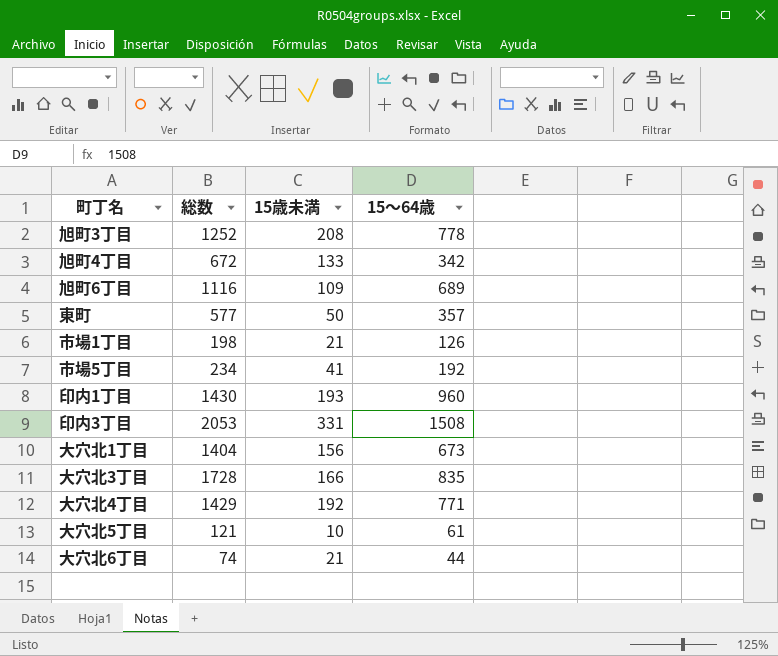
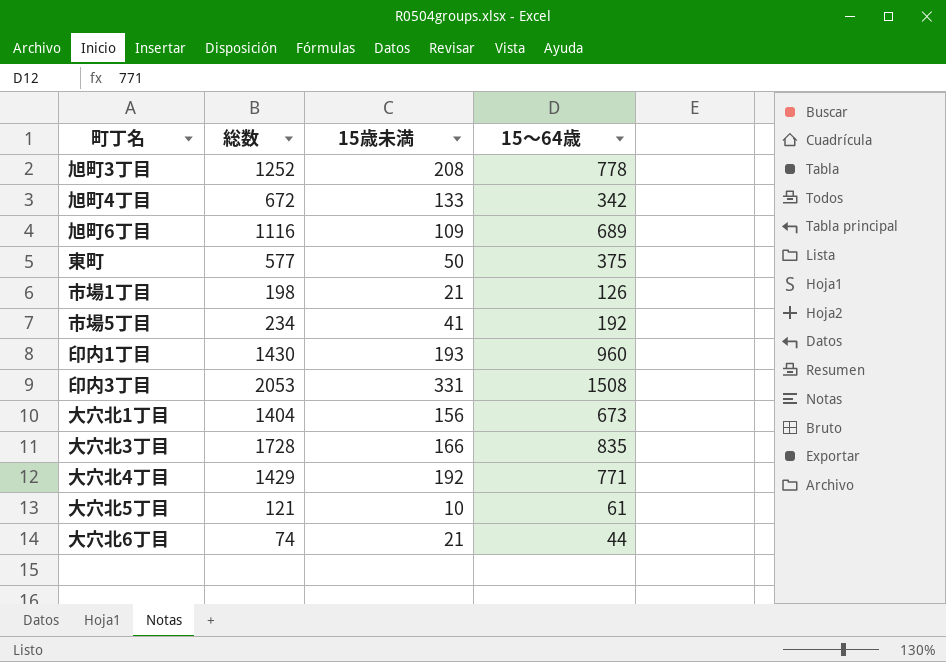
東町 | 15～64歳: 357 -> 375

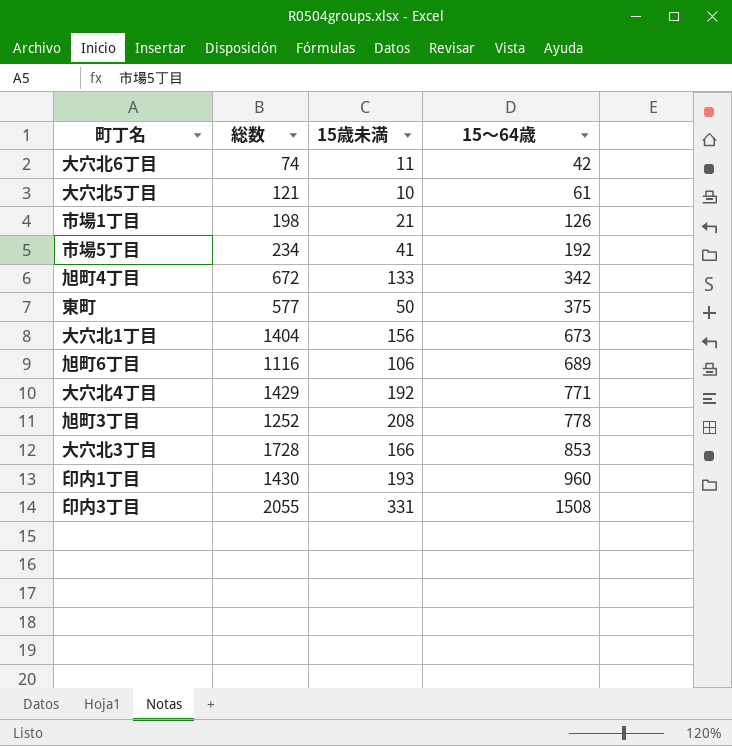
row order: none -> 15～64歳 ascending
大穴北6丁目 | 15歳未満: 21 -> 11
大穴北6丁目 | 15～64歳: 44 -> 42
旭町6丁目 | 15歳未満: 109 -> 106
大穴北3丁目 | 15～64歳: 835 -> 853
印内3丁目 | 総数: 2053 -> 2055

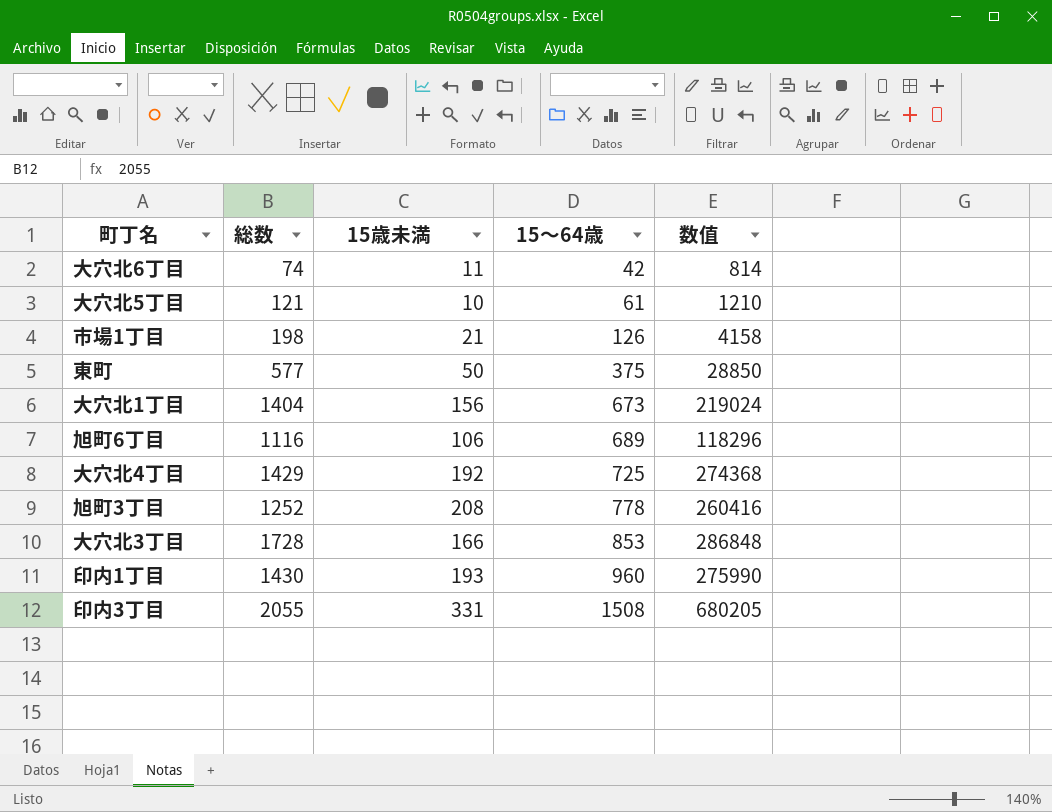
column 数值 | formula: none -> [総数] * [15歳未満]
row 市場5丁目: 234 | 41 | 192 -> none
row 旭町4丁目: 672 | 133 | 342 -> none
大穴北4丁目 | 15～64歳: 771 -> 725

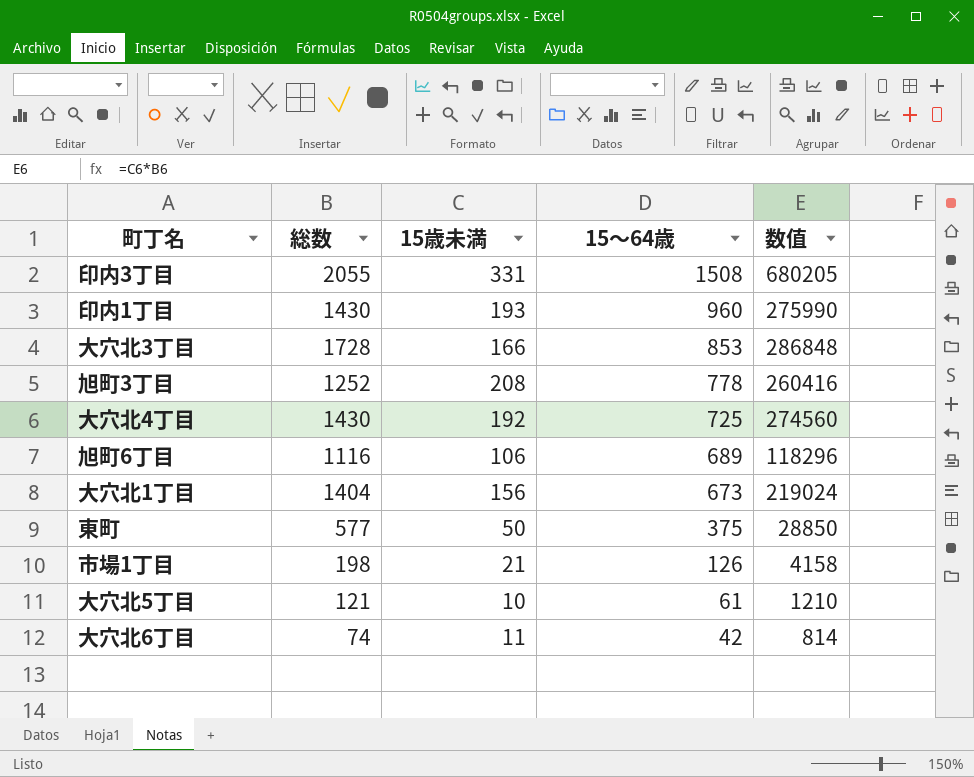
row order: 15～64歳 ascending -> 15～64歳 descending
大穴北4丁目 | 総数: 1429 -> 1430
大穴北4丁目 | 数值: 274368 -> 274560

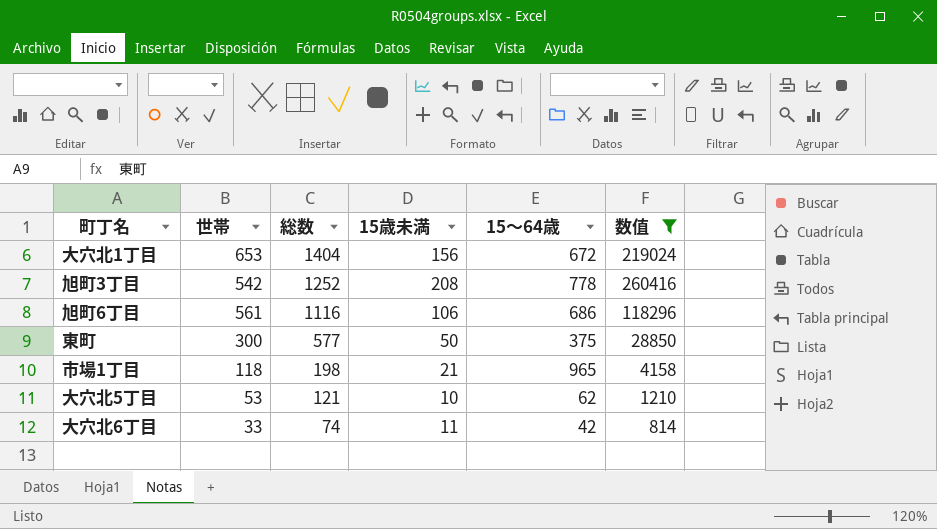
filter: none -> 数值 <= 260416
row order: 15～64歳 descending -> 総数 descending
column 世帯 | position: none -> 2
大穴北1丁目 | 15～64歳: 673 -> 672
旭町6丁目 | 15～64歳: 689 -> 686
市場1丁目 | 15～64歳: 126 -> 965
大穴北5丁目 | 15～64歳: 61 -> 62

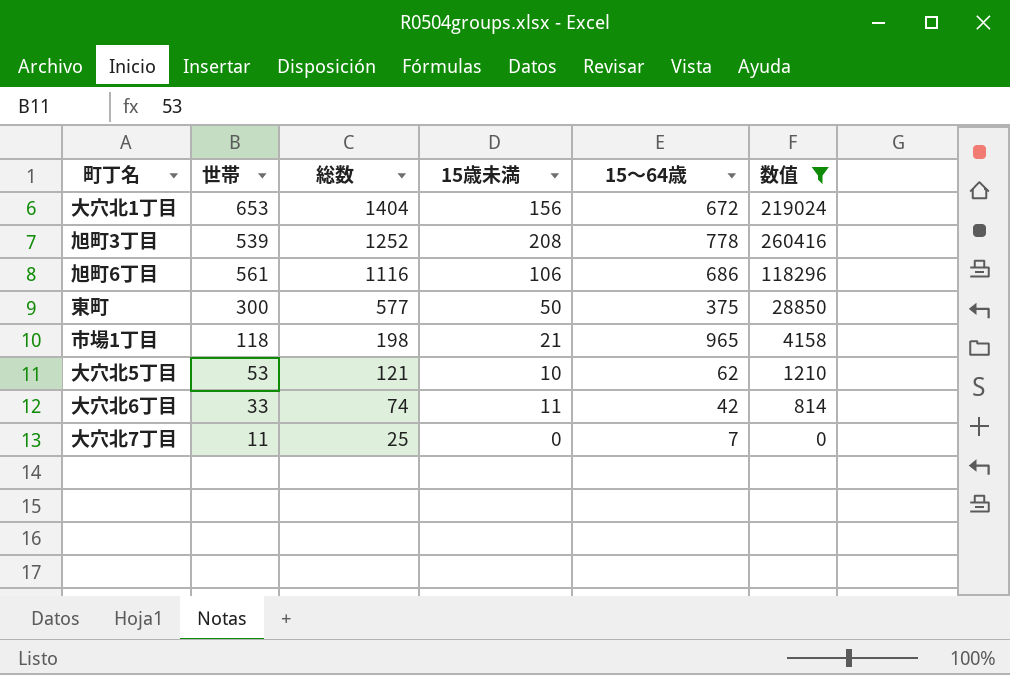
旭町3丁目 | 世帯: 542 -> 539
row 大穴北7丁目: none -> 11 | 25 | 0 | 7 | 0

